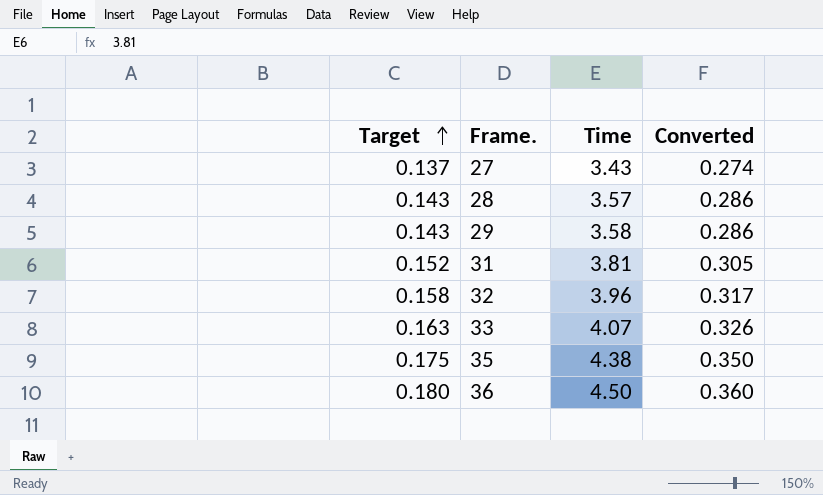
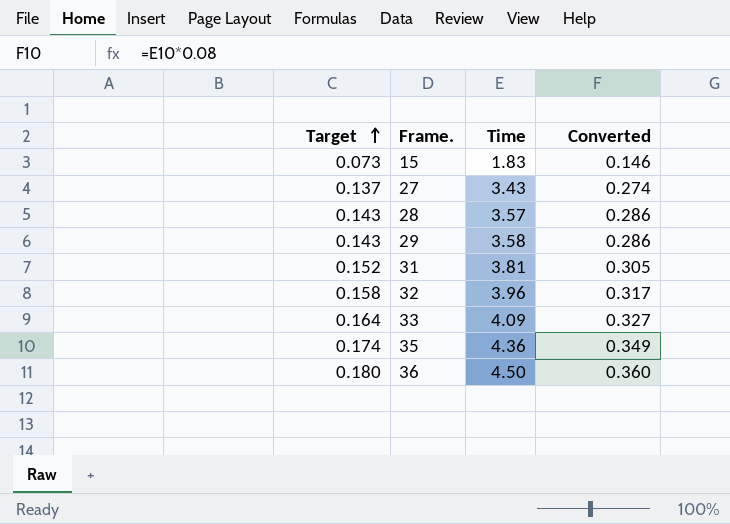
row 15: none -> 0.073 | 1.83 | 0.146
33 | Target: 0.163 -> 0.164
33 | Time: 4.07 -> 4.09
33 | Converted: 0.326 -> 0.327
35 | Target: 0.175 -> 0.174
35 | Time: 4.38 -> 4.36
35 | Converted: 0.350 -> 0.349

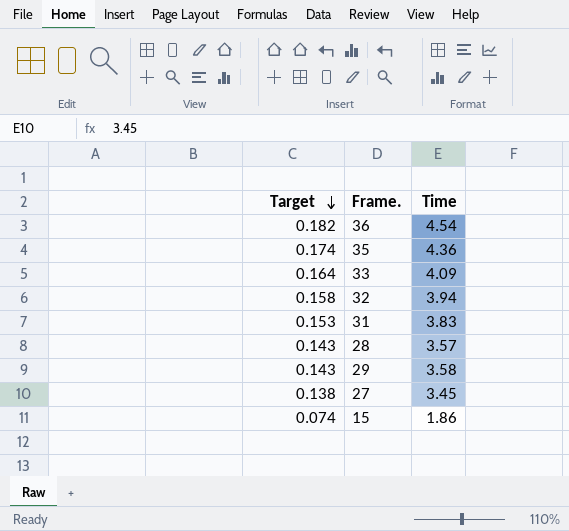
row order: Target ascending -> Target descending
column Converted | formula: [Time] * 0.08 -> none
36 | Target: 0.180 -> 0.182
36 | Time: 4.50 -> 4.54
32 | Time: 3.96 -> 3.94
31 | Target: 0.152 -> 0.153
31 | Time: 3.81 -> 3.83
27 | Target: 0.137 -> 0.138
27 | Time: 3.43 -> 3.45
15 | Target: 0.073 -> 0.074
15 | Time: 1.83 -> 1.86

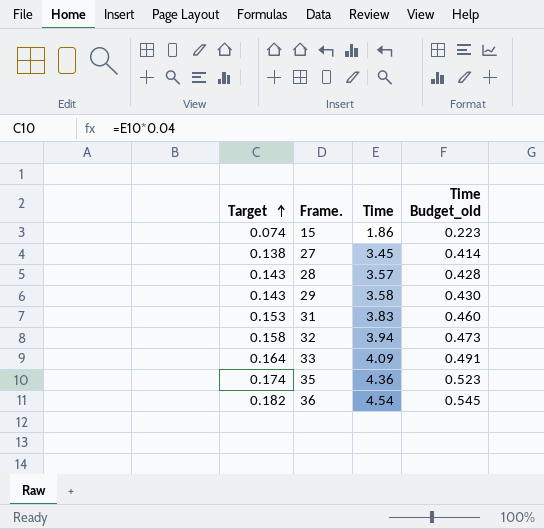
row order: Target descending -> Target ascending
column Time Budget_old | formula: none -> [Time] * 0.12

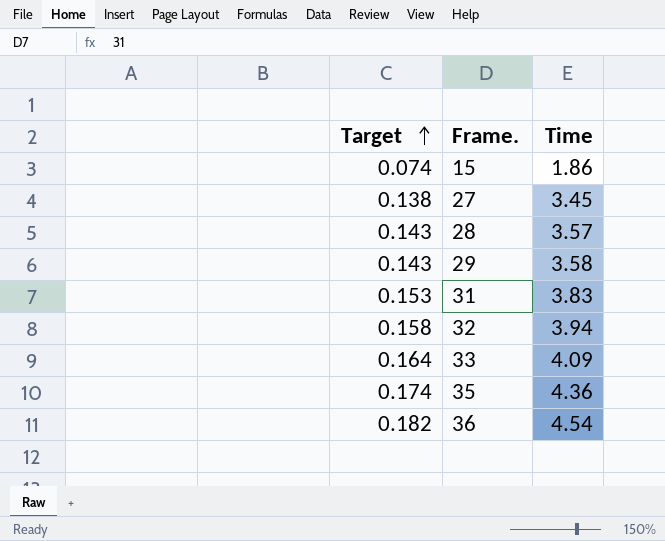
column Time Budget_old | formula: [Time] * 0.12 -> none

